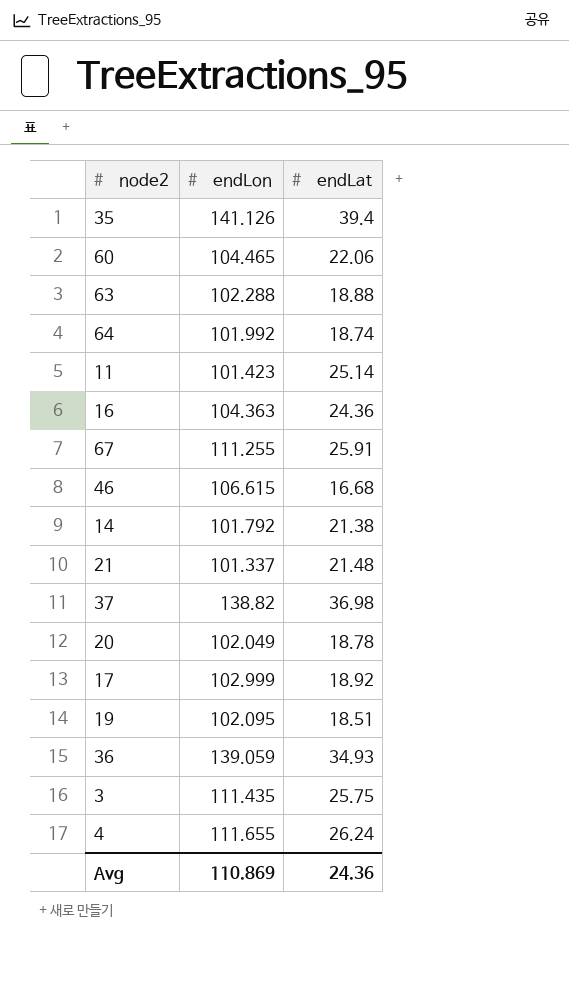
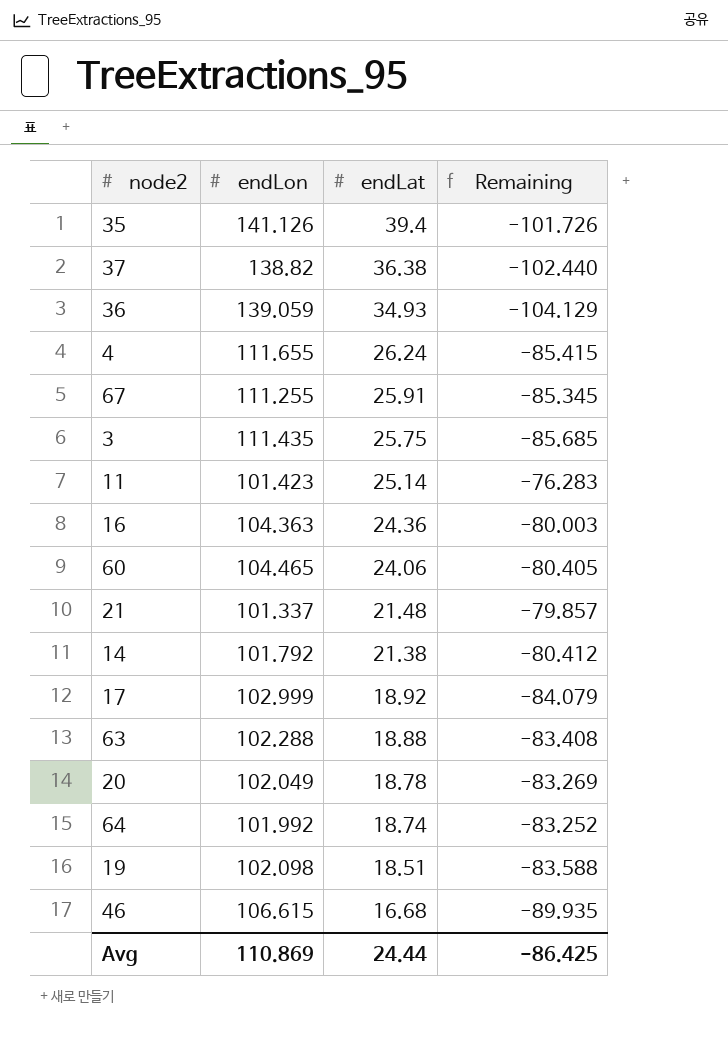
row order: none -> endLat descending
column Remaining | formula: none -> [endLat] - [endLon]
37 | endLat: 36.98 -> 36.38
60 | endLat: 22.06 -> 24.06
19 | endLon: 102.095 -> 102.098
Avg | endLat: 24.36 -> 24.44

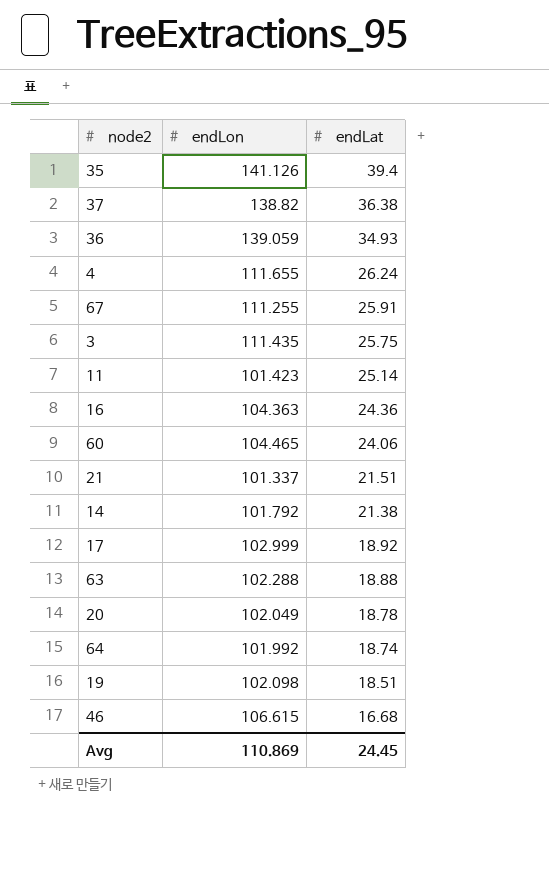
column Remaining | formula: [endLat] - [endLon] -> none
21 | endLat: 21.48 -> 21.51
Avg | endLat: 24.44 -> 24.45

